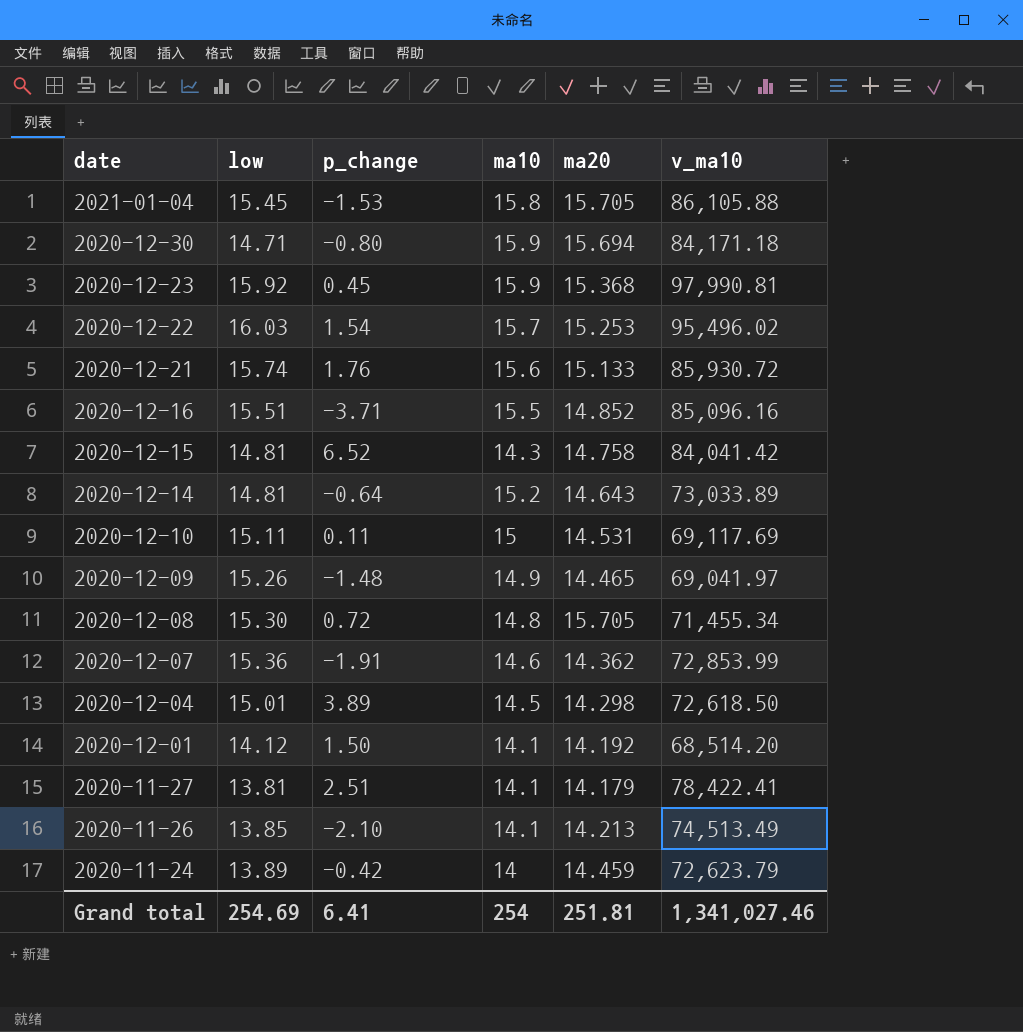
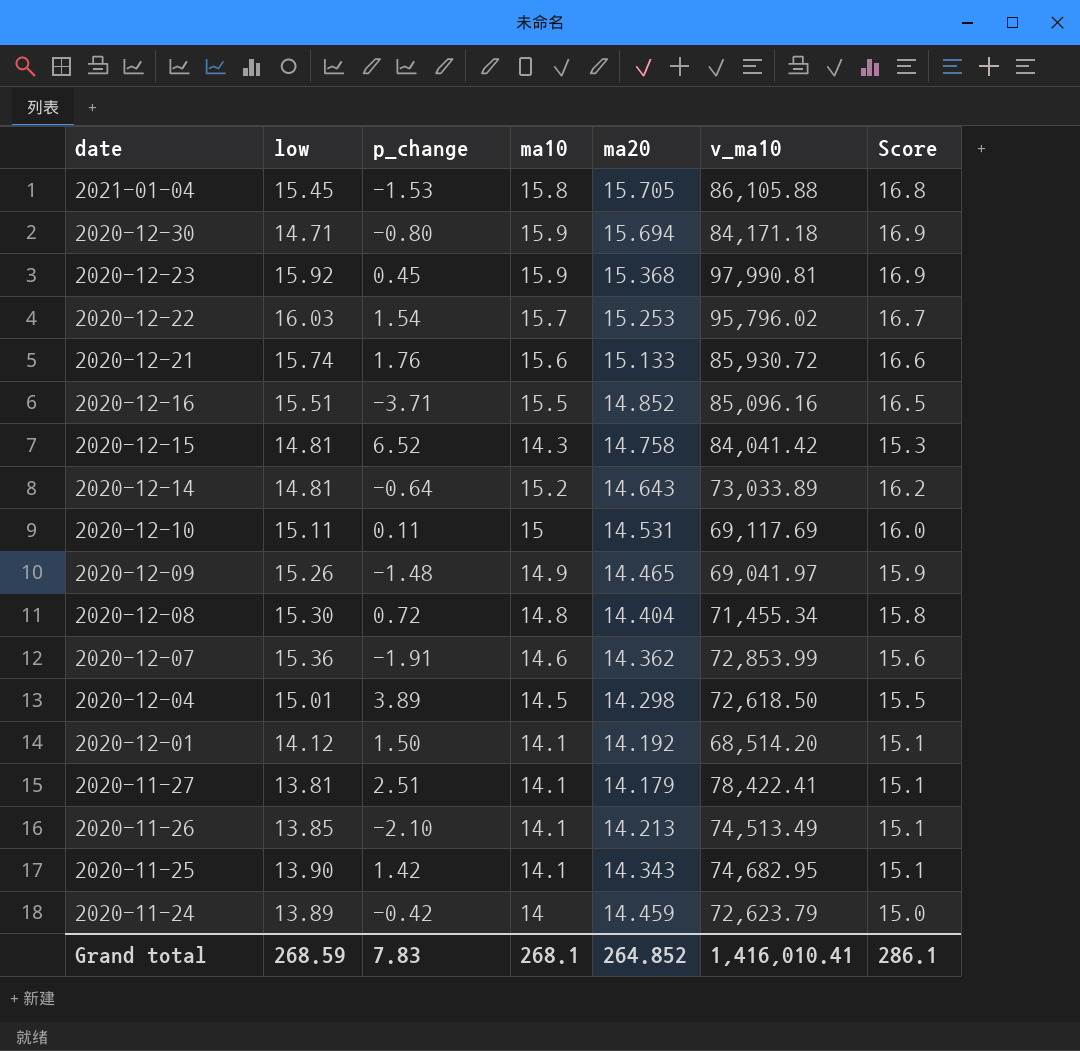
column Score | formula: none -> [ma10] + 1
2020-12-22 | v_ma10: 95,496.02 -> 95,796.02
2020-12-08 | ma20: 15.705 -> 14.404
row 2020-11-25: none -> 13.90 | 1.42 | 14.1 | 14.343 | 74,682.95 | 15.1
Grand total | low: 254.69 -> 268.59
Grand total | p_change: 6.41 -> 7.83
Grand total | ma10: 254 -> 268.1
Grand total | ma20: 251.81 -> 264.852
Grand total | v_ma10: 1,341,027.46 -> 1,416,010.41

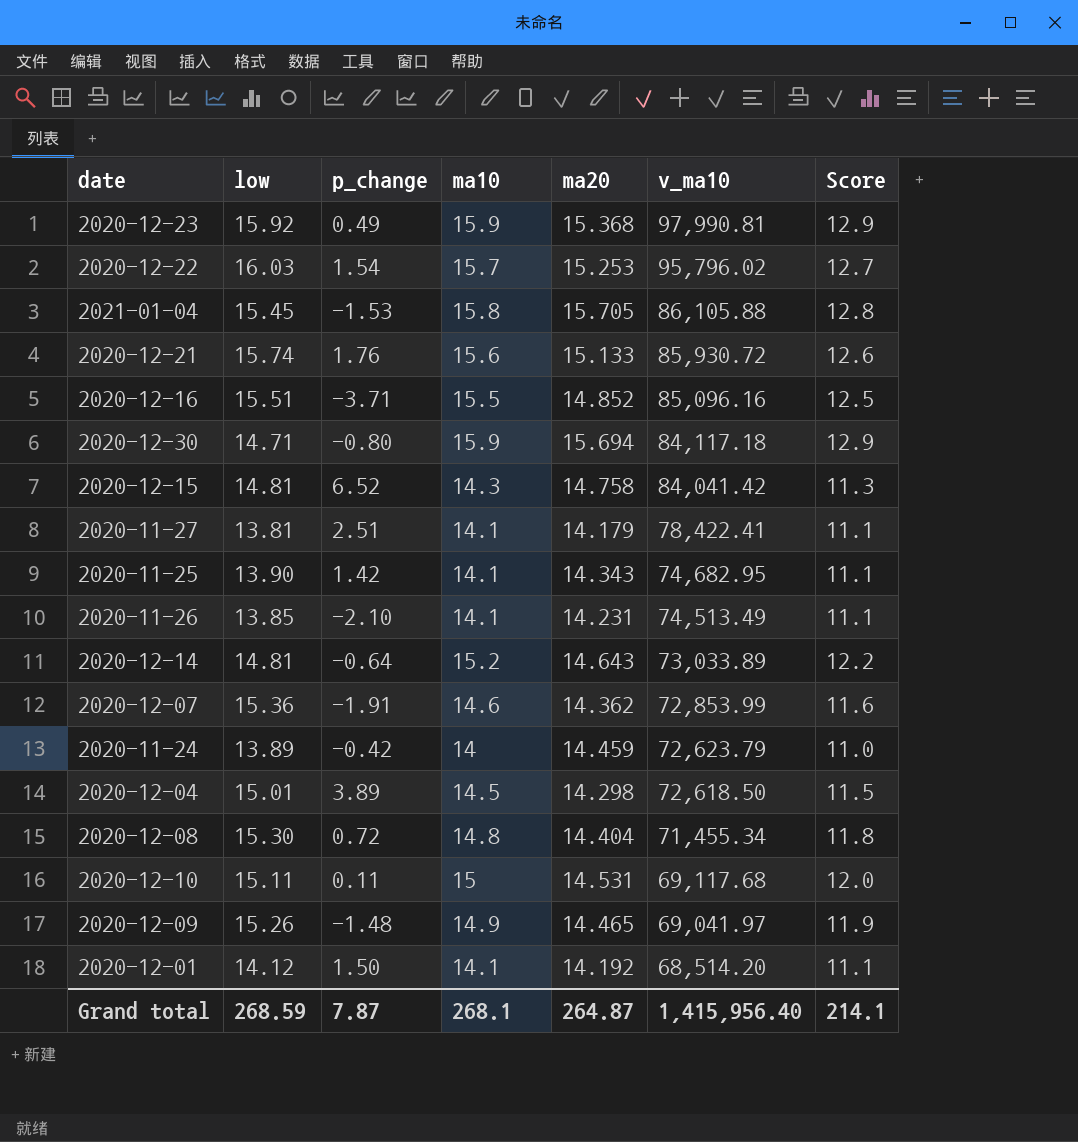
row order: date descending -> v_ma10 descending
column Score | formula: [ma10] + 1 -> [ma10] - 3
2020-12-23 | p_change: 0.45 -> 0.49
2020-12-30 | v_ma10: 84,171.18 -> 84,117.18
2020-11-26 | ma20: 14.213 -> 14.231
2020-12-10 | v_ma10: 69,117.69 -> 69,117.68
Grand total | p_change: 7.83 -> 7.87
Grand total | ma20: 264.852 -> 264.87
Grand total | v_ma10: 1,416,010.41 -> 1,415,956.40
Grand total | Score: 286.1 -> 214.1

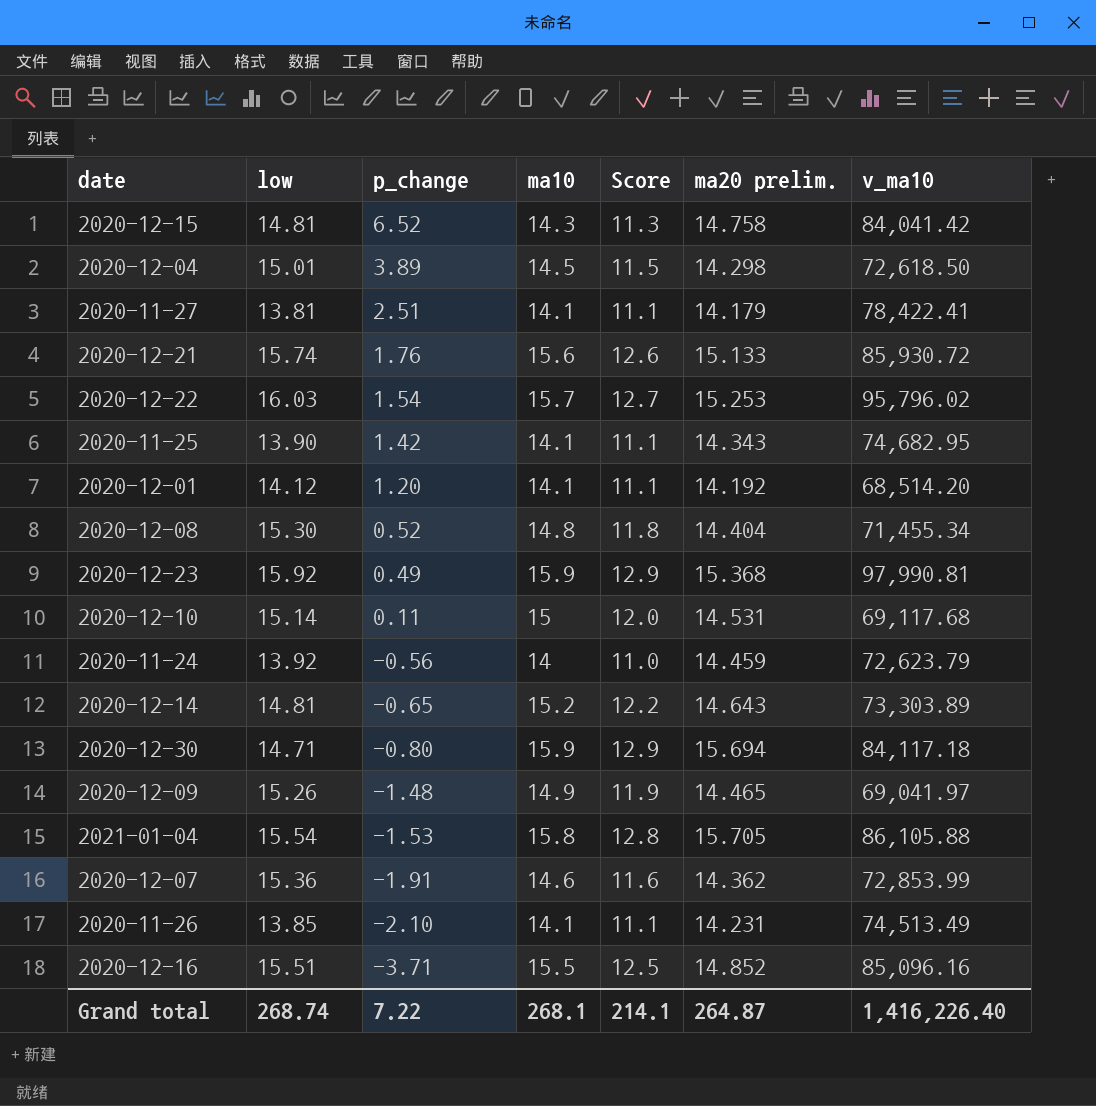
row order: v_ma10 descending -> p_change descending
column Score | position: 7 -> 5
column name: ma20 -> ma20 prelim.
2020-12-01 | p_change: 1.50 -> 1.20
2020-12-08 | p_change: 0.72 -> 0.52
2020-12-10 | low: 15.11 -> 15.14
2020-11-24 | low: 13.89 -> 13.92
2020-11-24 | p_change: -0.42 -> -0.56
2020-12-14 | p_change: -0.64 -> -0.65
2020-12-14 | v_ma10: 73,033.89 -> 73,303.89
2021-01-04 | low: 15.45 -> 15.54
Grand total | low: 268.59 -> 268.74
Grand total | p_change: 7.87 -> 7.22
Grand total | v_ma10: 1,415,956.40 -> 1,416,226.40

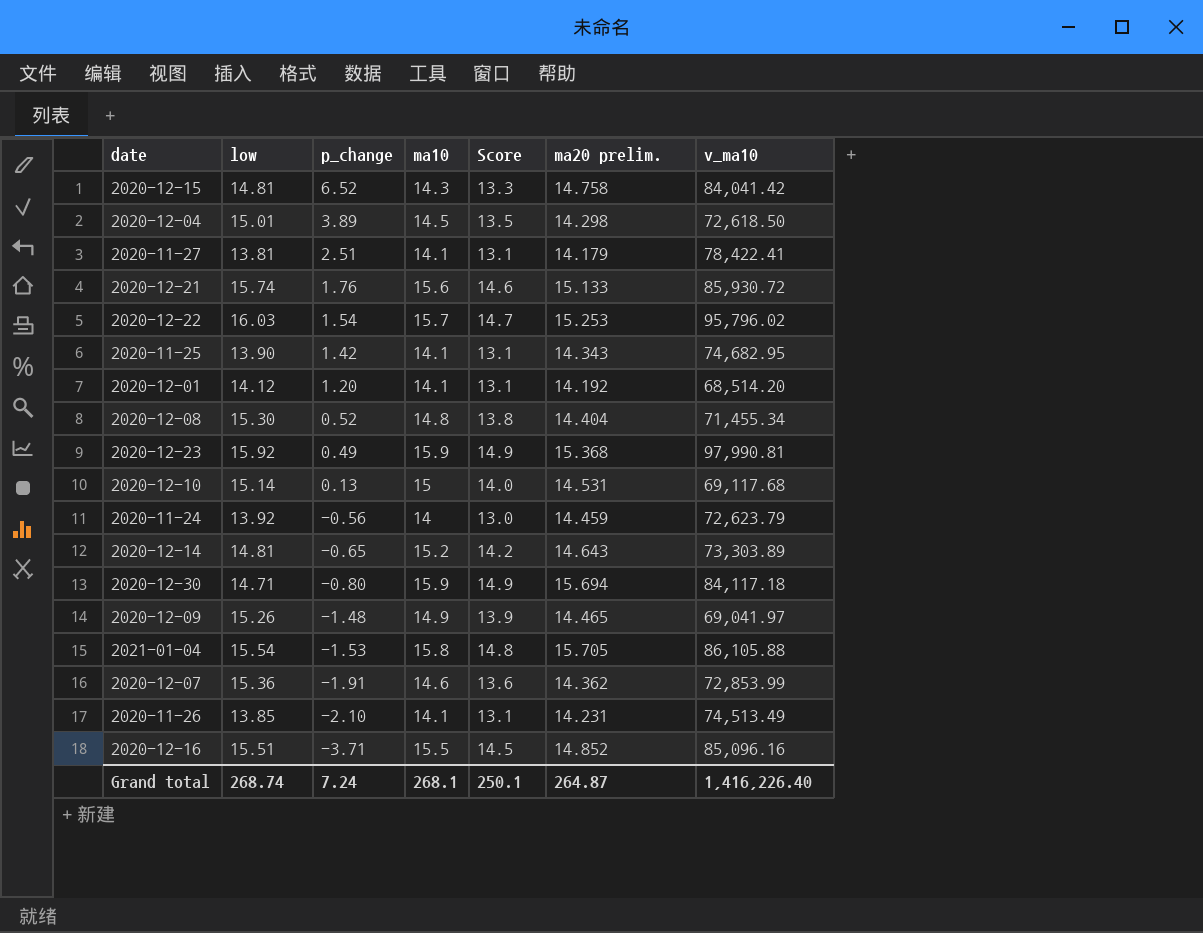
column Score | formula: [ma10] - 3 -> [ma10] - 1
2020-12-10 | p_change: 0.11 -> 0.13
Grand total | p_change: 7.22 -> 7.24
Grand total | Score: 214.1 -> 250.1

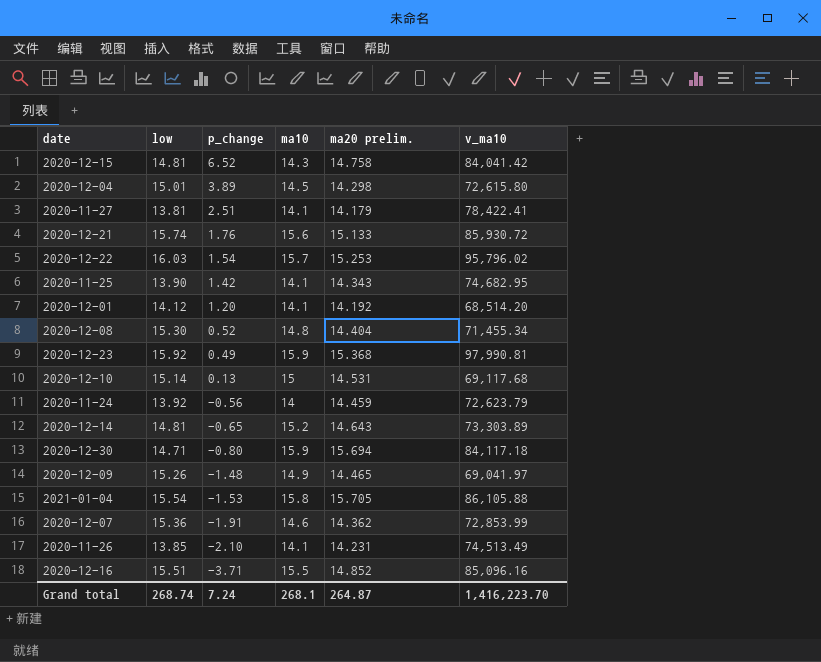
column Score | formula: [ma10] - 1 -> none
2020-12-04 | v_ma10: 72,618.50 -> 72,615.80
Grand total | v_ma10: 1,416,226.40 -> 1,416,223.70

